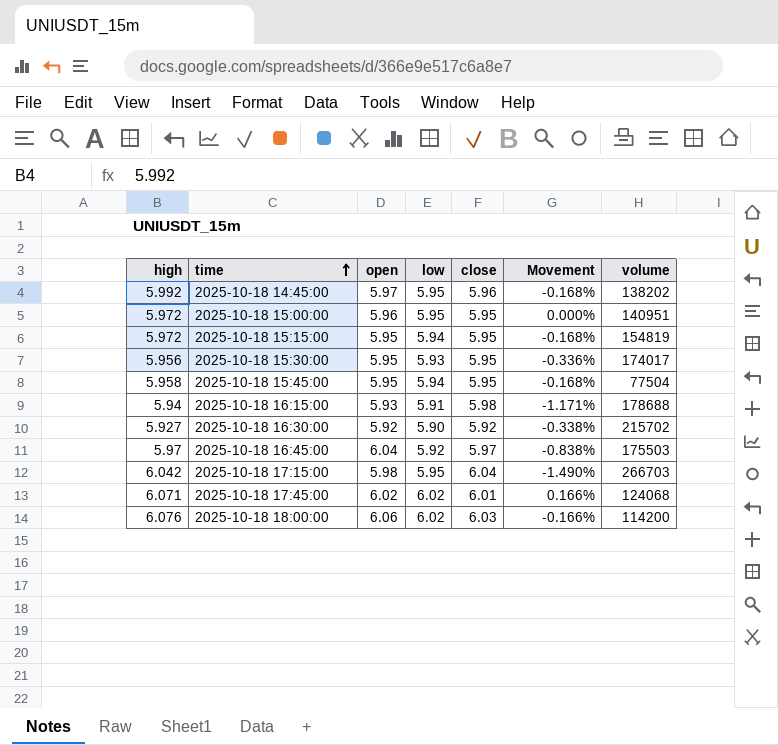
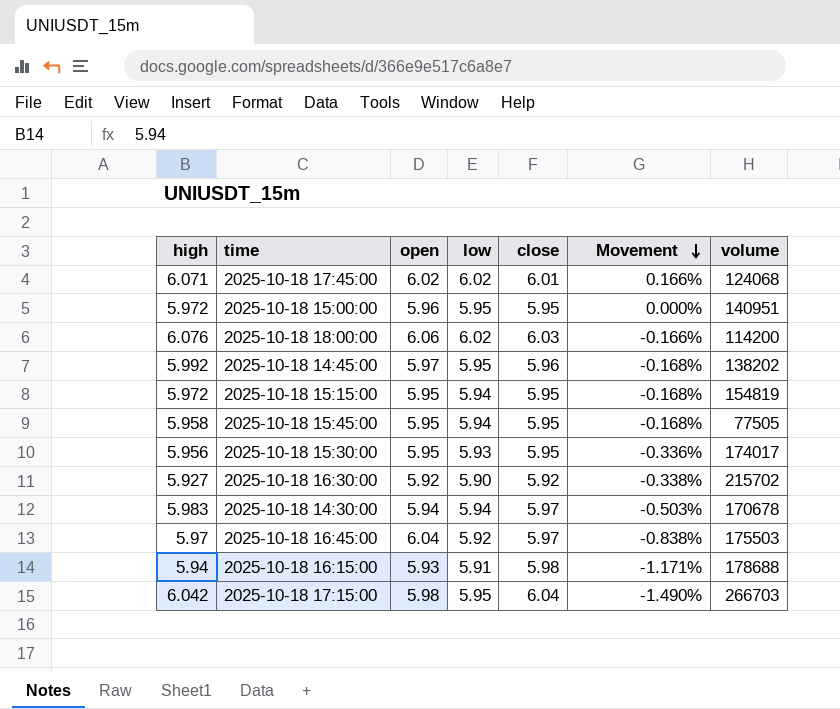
row order: time ascending -> Movement descending
2025-10-18 15:45:00 | volume: 77504 -> 77505
row 2025-10-18 14:30:00: none -> 5.983 | 5.94 | 5.94 | 5.97 | -0.503% | 170678

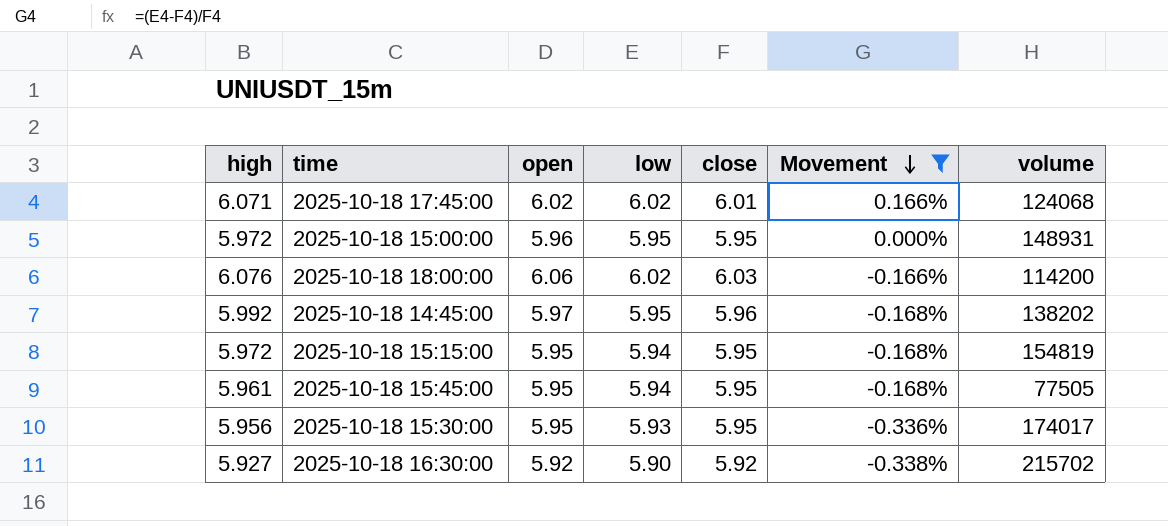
filter: none -> Movement >= -0.338%
2025-10-18 15:00:00 | volume: 140951 -> 148931
2025-10-18 15:45:00 | high: 5.958 -> 5.961

